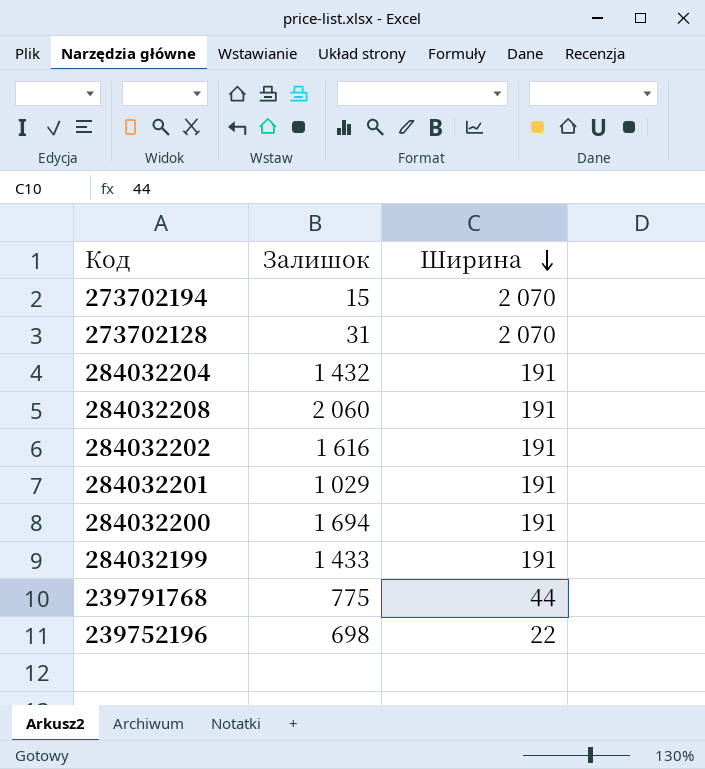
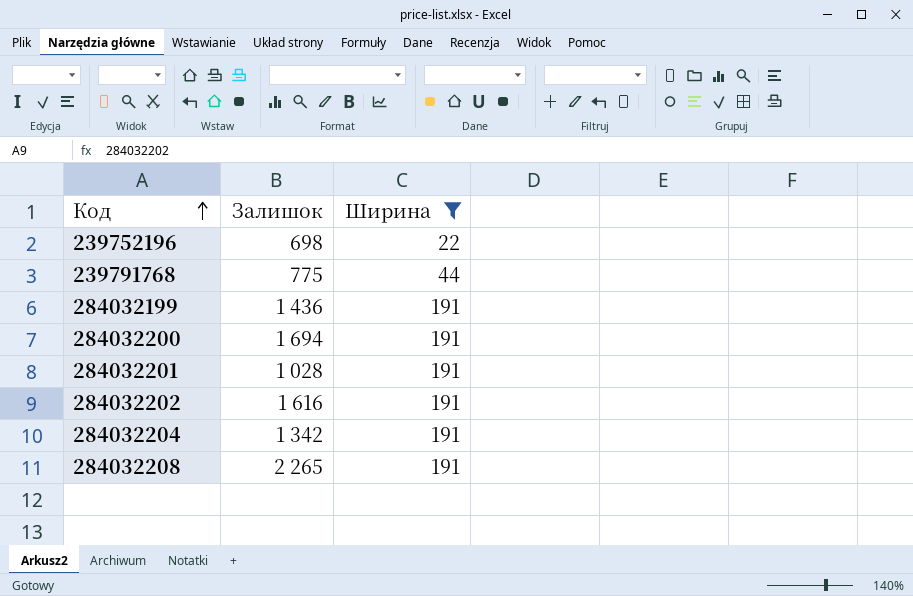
filter: none -> Ширина != 2 070
row order: Ширина descending -> Код ascending
284032199 | Залишок: 1 433 -> 1 436
284032201 | Залишок: 1 029 -> 1 028
284032204 | Залишок: 1 432 -> 1 342
284032208 | Залишок: 2 060 -> 2 265

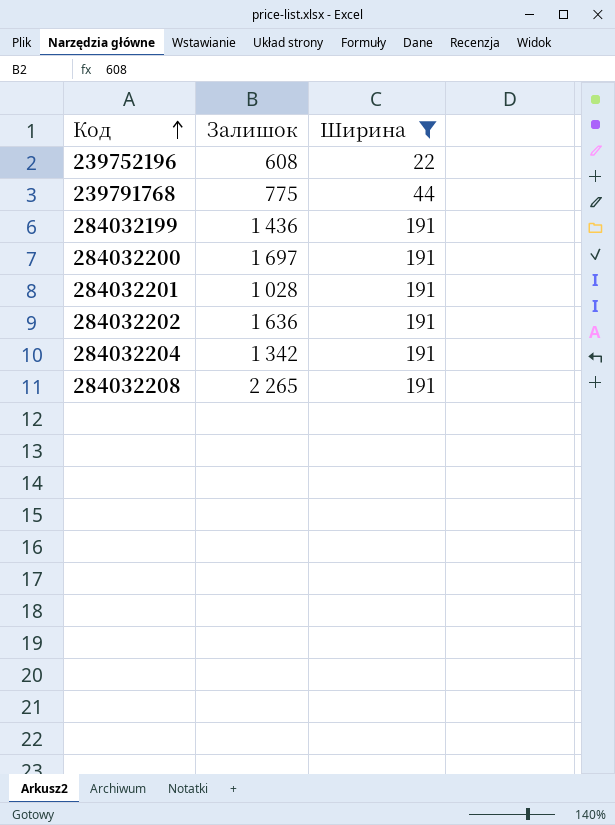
239752196 | Залишок: 698 -> 608
284032200 | Залишок: 1 694 -> 1 697
284032202 | Залишок: 1 616 -> 1 636

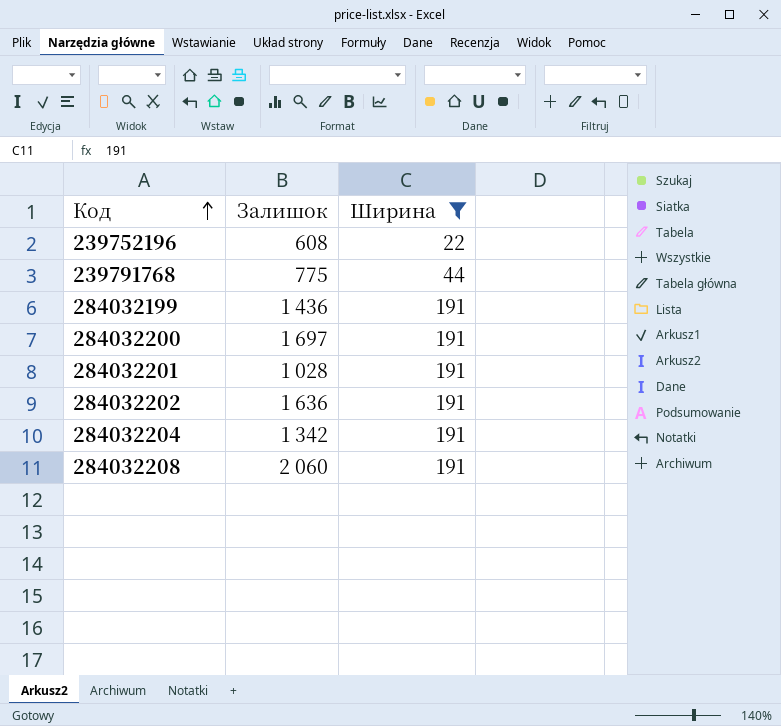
284032208 | Залишок: 2 265 -> 2 060

